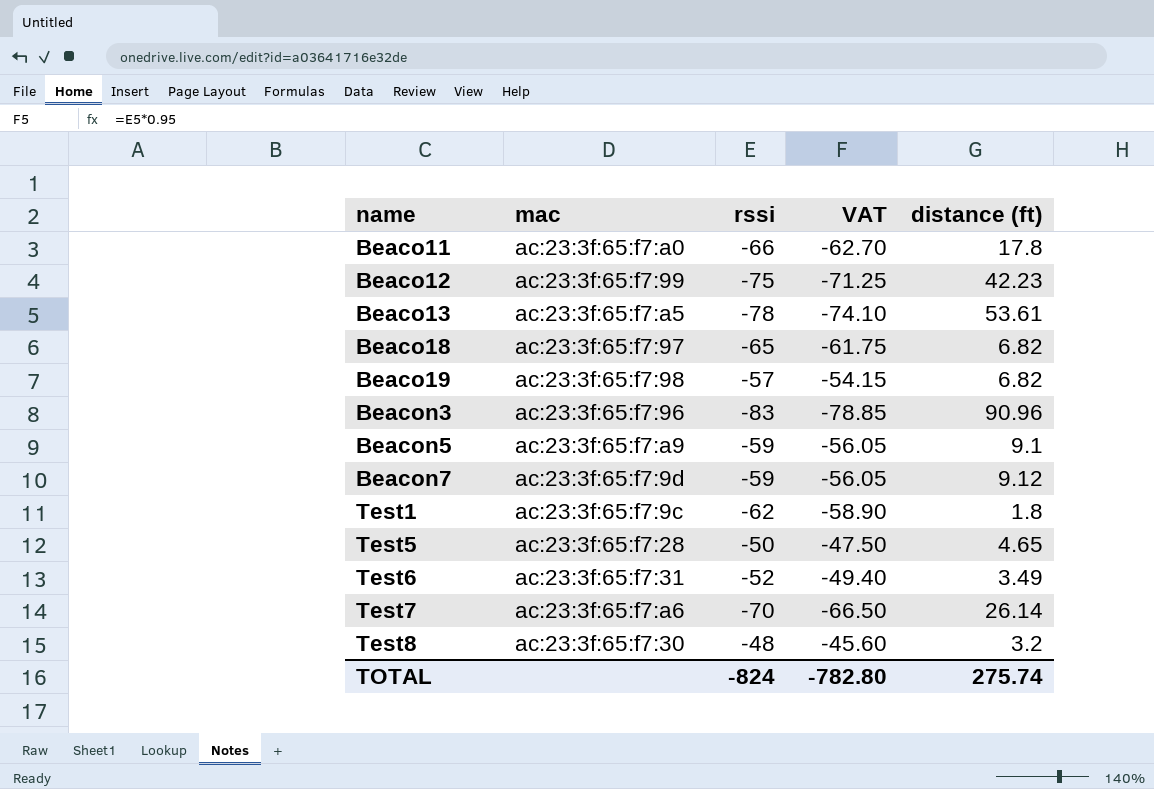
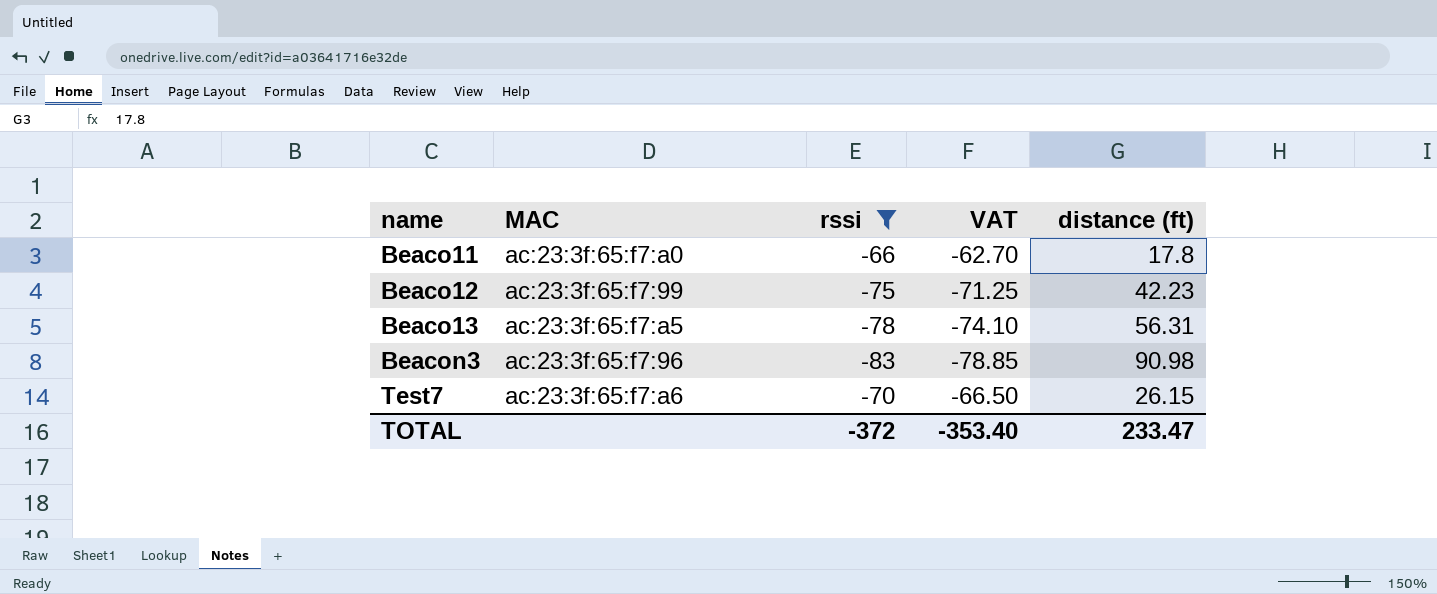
filter: none -> rssi <= -66
column name: mac -> MAC
Beaco13 | distance (ft): 53.61 -> 56.31
Beacon3 | distance (ft): 90.96 -> 90.98
Test7 | distance (ft): 26.14 -> 26.15
TOTAL | rssi: -824 -> -372
TOTAL | VAT: -782.80 -> -353.40
TOTAL | distance (ft): 275.74 -> 233.47

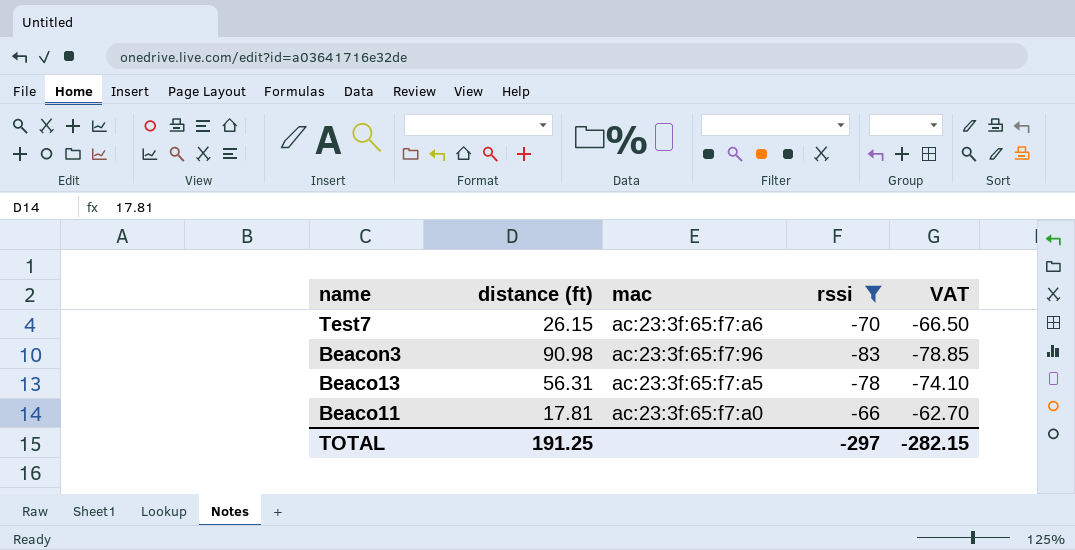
row order: name ascending -> name descending
column distance (ft) | position: 5 -> 2
column name: MAC -> mac
row Beaco12: ac:23:3f:65:f7:99 | -75 | -71.25 | 42.23 -> none
Beaco11 | distance (ft): 17.8 -> 17.81
TOTAL | distance (ft): 233.47 -> 191.25
TOTAL | rssi: -372 -> -297
TOTAL | VAT: -353.40 -> -282.15

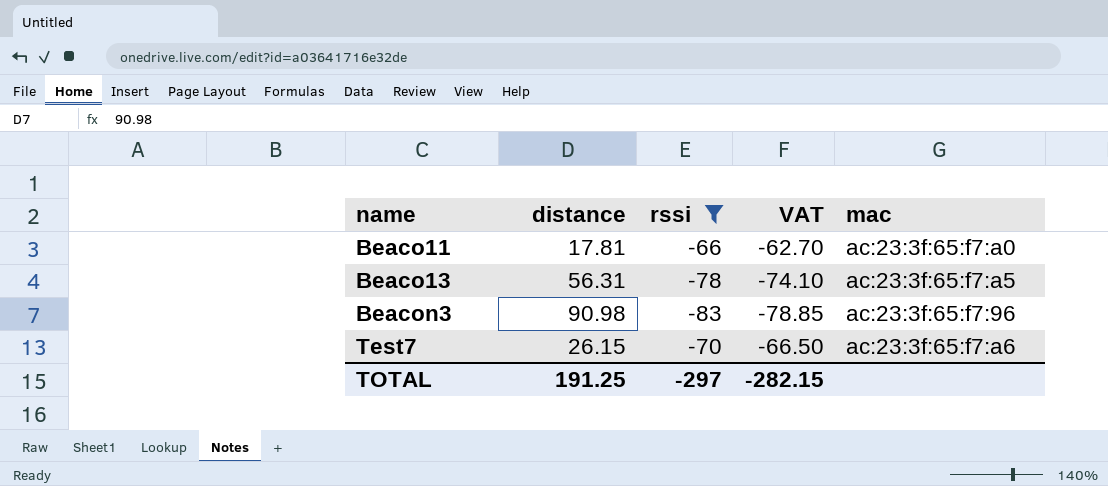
row order: name descending -> name ascending
column name: distance (ft) -> distance
column mac | position: 3 -> 5

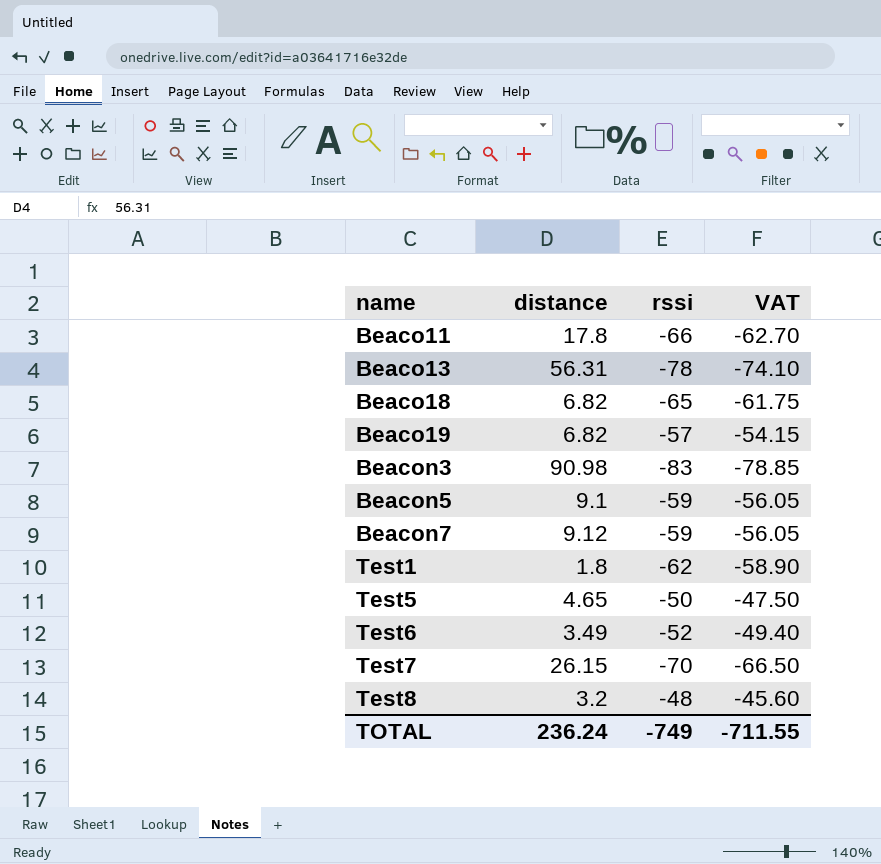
filter: rssi <= -66 -> none
column mac | position: 5 -> none
Beaco11 | distance: 17.81 -> 17.8
TOTAL | distance: 191.25 -> 236.24
TOTAL | rssi: -297 -> -749
TOTAL | VAT: -282.15 -> -711.55

